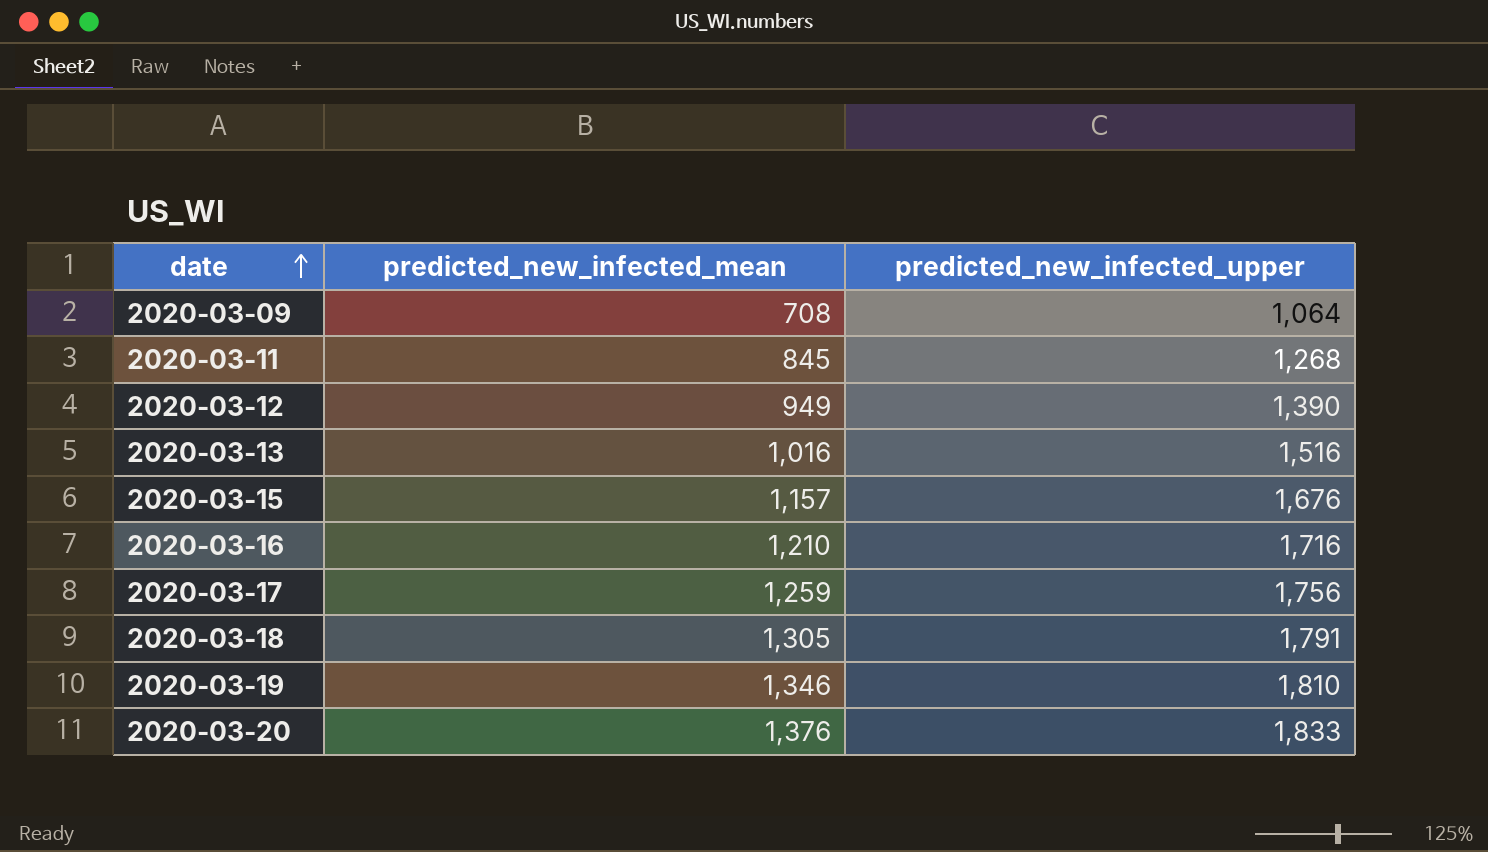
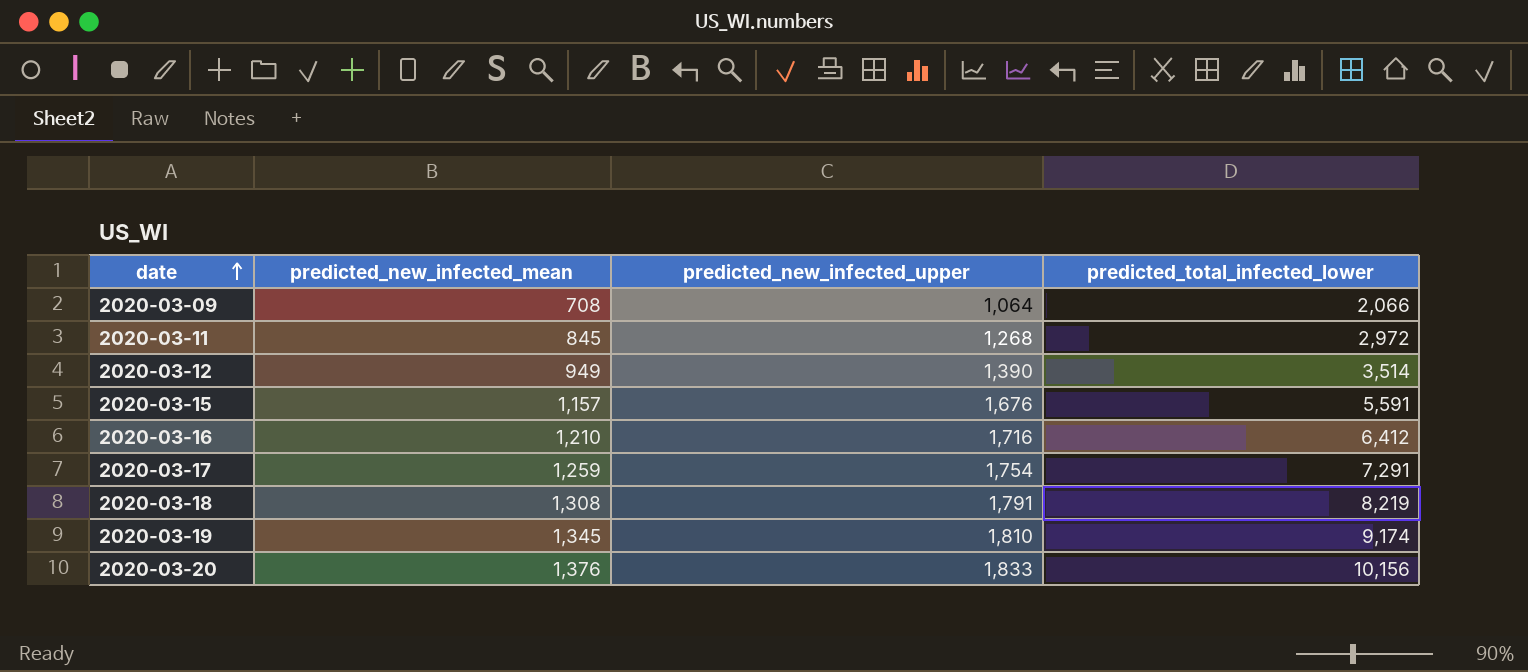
column predicted_total_infected_lower | position: none -> 4
row 2020-03-13: 1,016 | 1,516 -> none
2020-03-17 | predicted_new_infected_upper: 1,756 -> 1,754
2020-03-18 | predicted_new_infected_mean: 1,305 -> 1,308
2020-03-19 | predicted_new_infected_mean: 1,346 -> 1,345

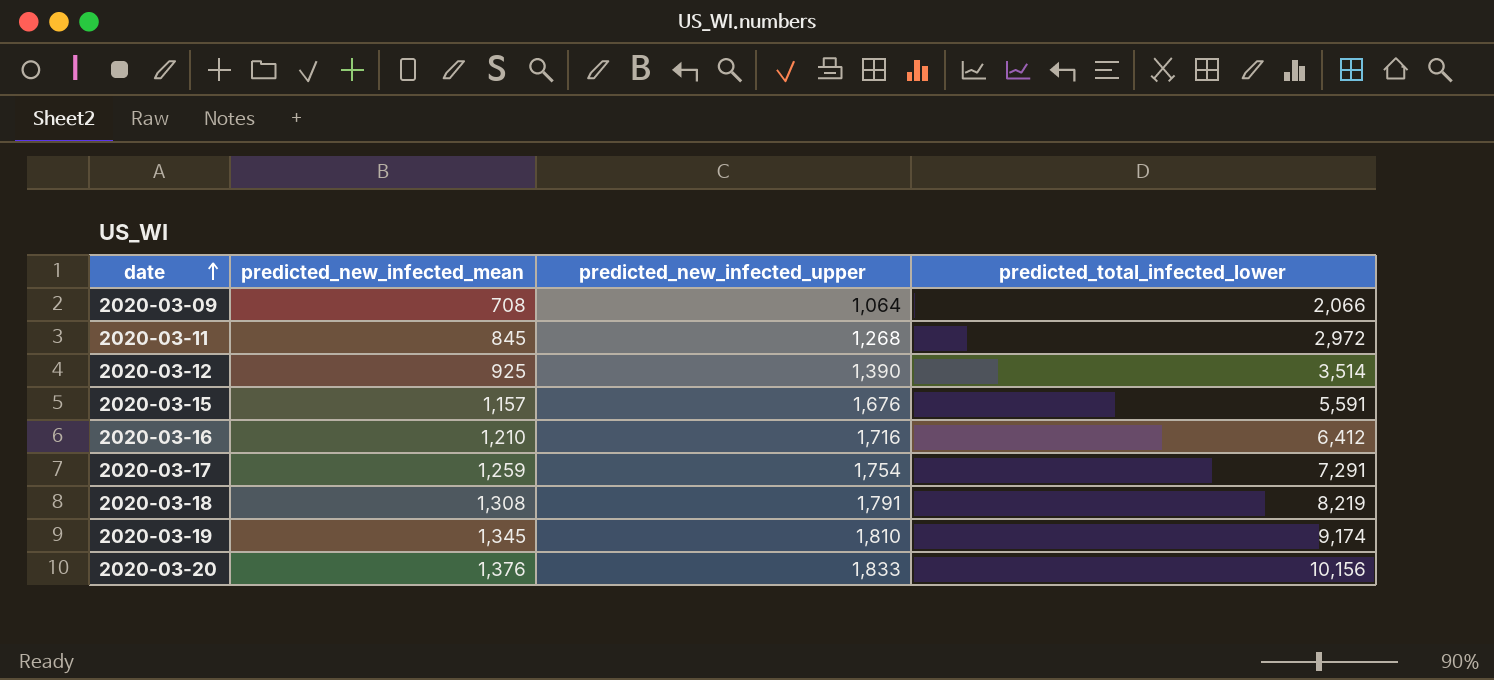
2020-03-12 | predicted_new_infected_mean: 949 -> 925

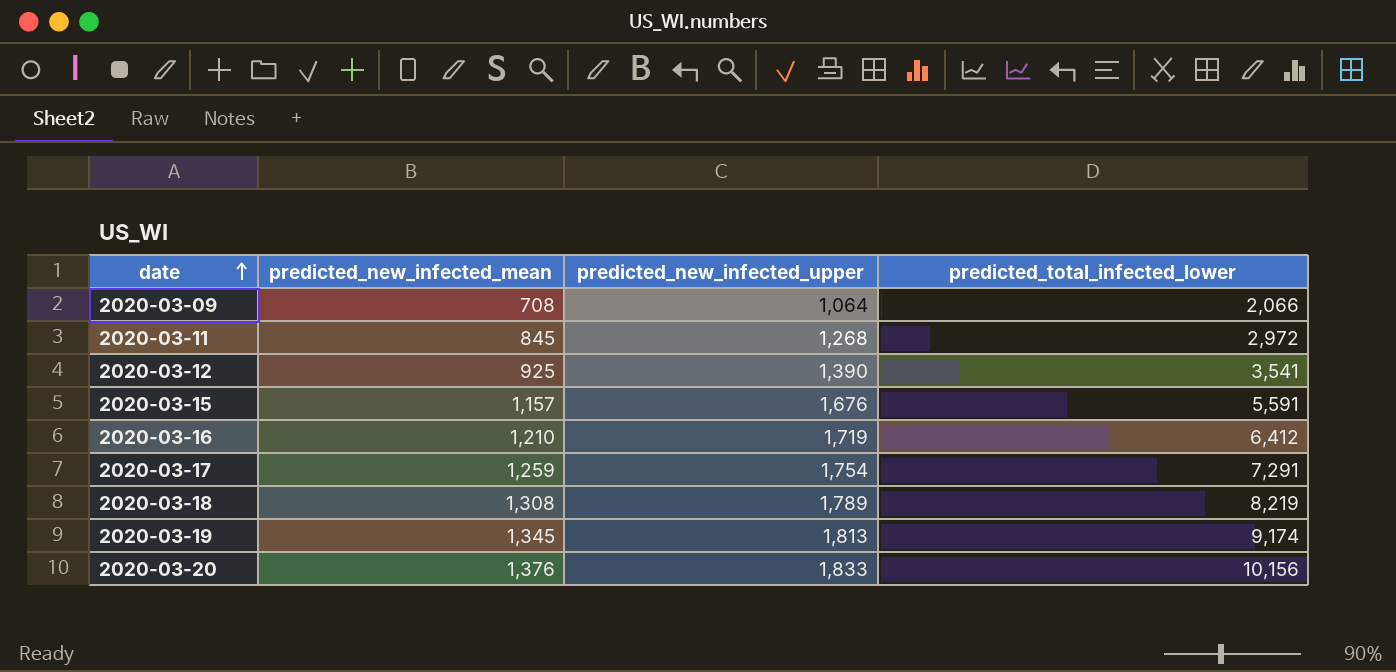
2020-03-12 | predicted_total_infected_lower: 3,514 -> 3,541
2020-03-16 | predicted_new_infected_upper: 1,716 -> 1,719
2020-03-18 | predicted_new_infected_upper: 1,791 -> 1,789
2020-03-19 | predicted_new_infected_upper: 1,810 -> 1,813

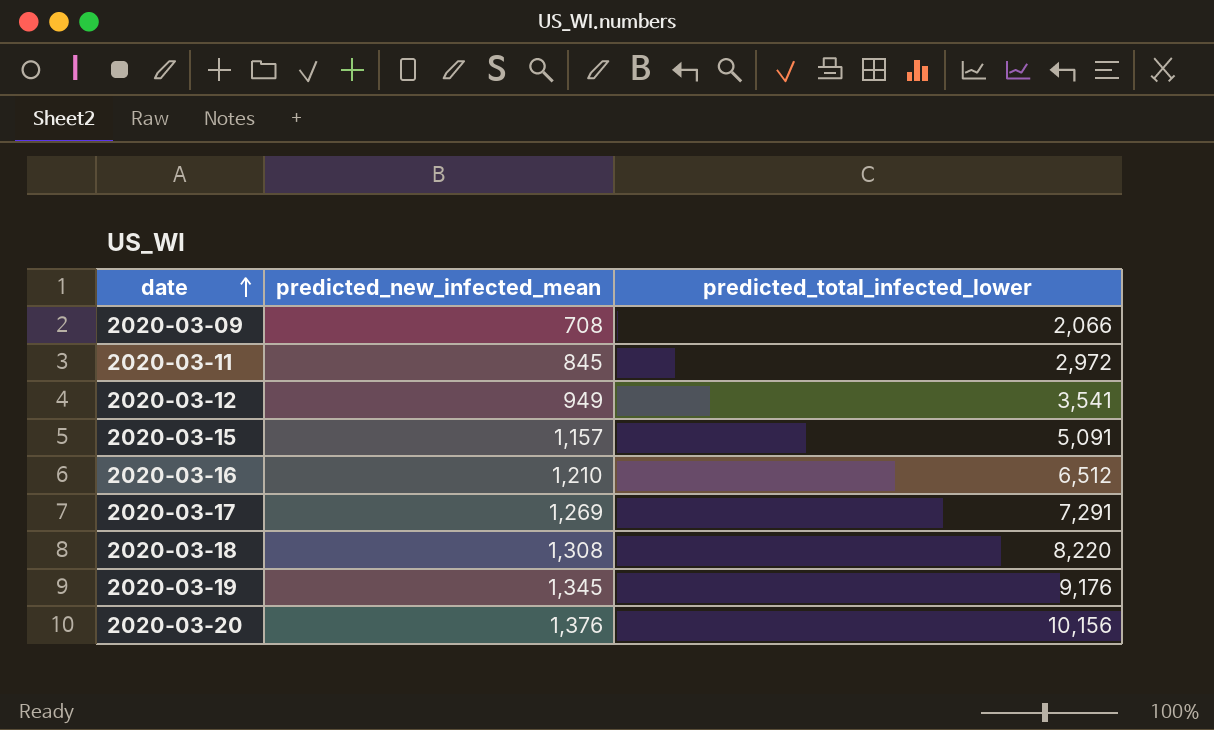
column predicted_new_infected_upper | position: 3 -> none
2020-03-12 | predicted_new_infected_mean: 925 -> 949
2020-03-15 | predicted_total_infected_lower: 5,591 -> 5,091
2020-03-16 | predicted_total_infected_lower: 6,412 -> 6,512
2020-03-17 | predicted_new_infected_mean: 1,259 -> 1,269
2020-03-18 | predicted_total_infected_lower: 8,219 -> 8,220
2020-03-19 | predicted_total_infected_lower: 9,174 -> 9,176

